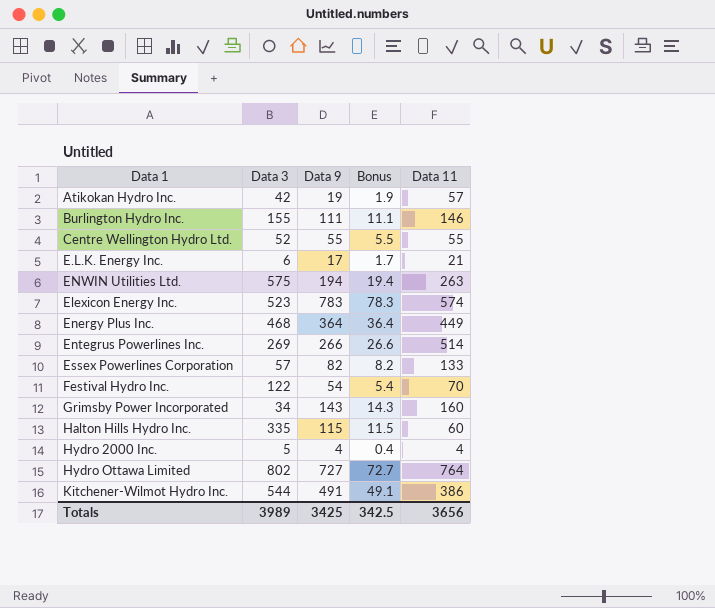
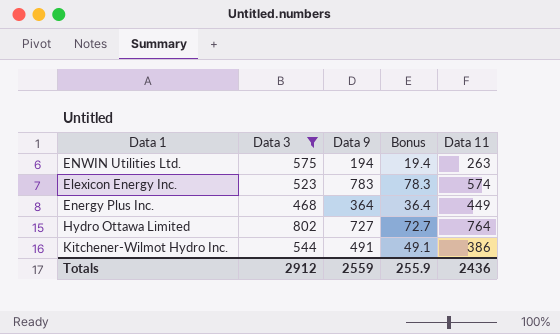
filter: none -> Data 3 >= 468
Totals | Data 3: 3989 -> 2912
Totals | Data 9: 3425 -> 2559
Totals | Bonus: 342.5 -> 255.9
Totals | Data 11: 3656 -> 2436

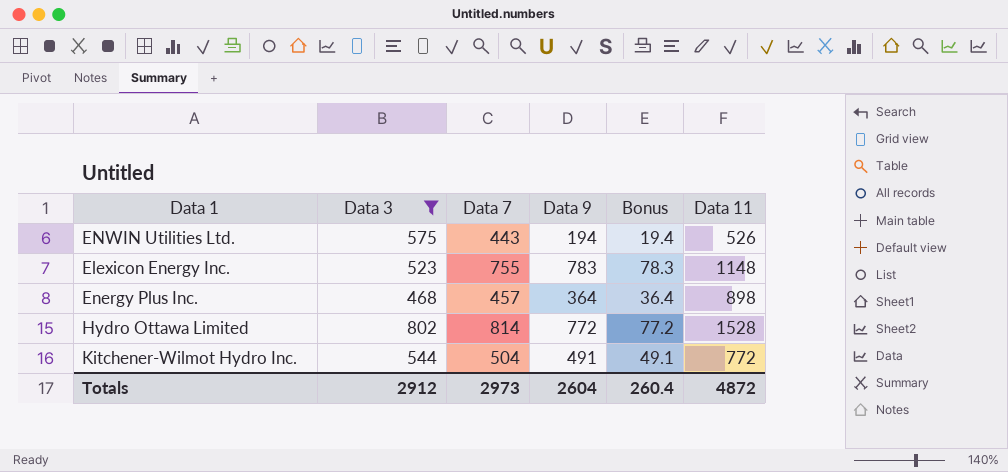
column Data 7 | position: none -> 3
ENWIN Utilities Ltd. | Data 11: 263 -> 526
Elexicon Energy Inc. | Data 11: 574 -> 1148
Energy Plus Inc. | Data 11: 449 -> 898
Hydro Ottawa Limited | Data 9: 727 -> 772
Hydro Ottawa Limited | Bonus: 72.7 -> 77.2
Hydro Ottawa Limited | Data 11: 764 -> 1528
Kitchener-Wilmot Hydro Inc. | Data 11: 386 -> 772
Totals | Data 9: 2559 -> 2604
Totals | Bonus: 255.9 -> 260.4
Totals | Data 11: 2436 -> 4872

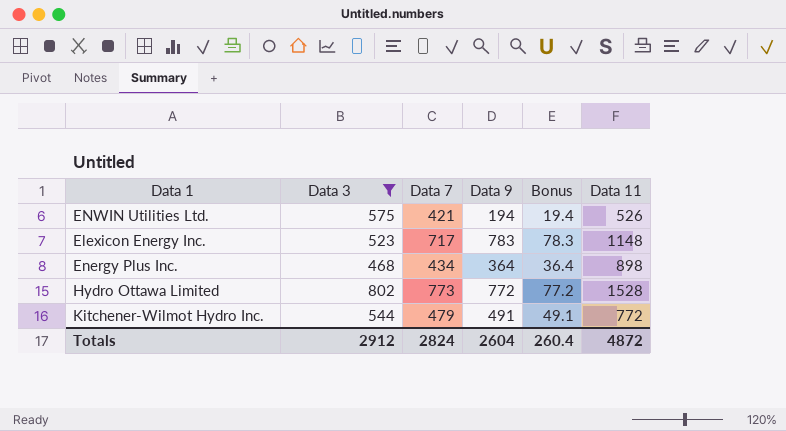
ENWIN Utilities Ltd. | Data 7: 443 -> 421
Elexicon Energy Inc. | Data 7: 755 -> 717
Energy Plus Inc. | Data 7: 457 -> 434
Hydro Ottawa Limited | Data 7: 814 -> 773
Kitchener-Wilmot Hydro Inc. | Data 7: 504 -> 479
Totals | Data 7: 2973 -> 2824

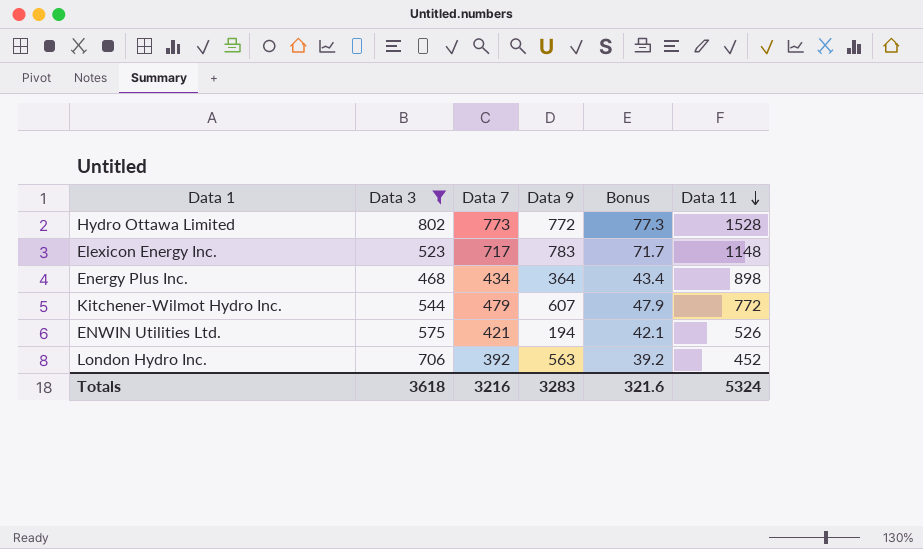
row order: none -> Data 11 descending
column Bonus | formula: [Data 9] * 0.1 -> [Data 7] * 0.1
Kitchener-Wilmot Hydro Inc. | Data 9: 491 -> 607
row London Hydro Inc.: none -> 706 | 392 | 563 | 39.2 | 452
Totals | Data 3: 2912 -> 3618
Totals | Data 7: 2824 -> 3216
Totals | Data 9: 2604 -> 3283
Totals | Bonus: 260.4 -> 321.6
Totals | Data 11: 4872 -> 5324

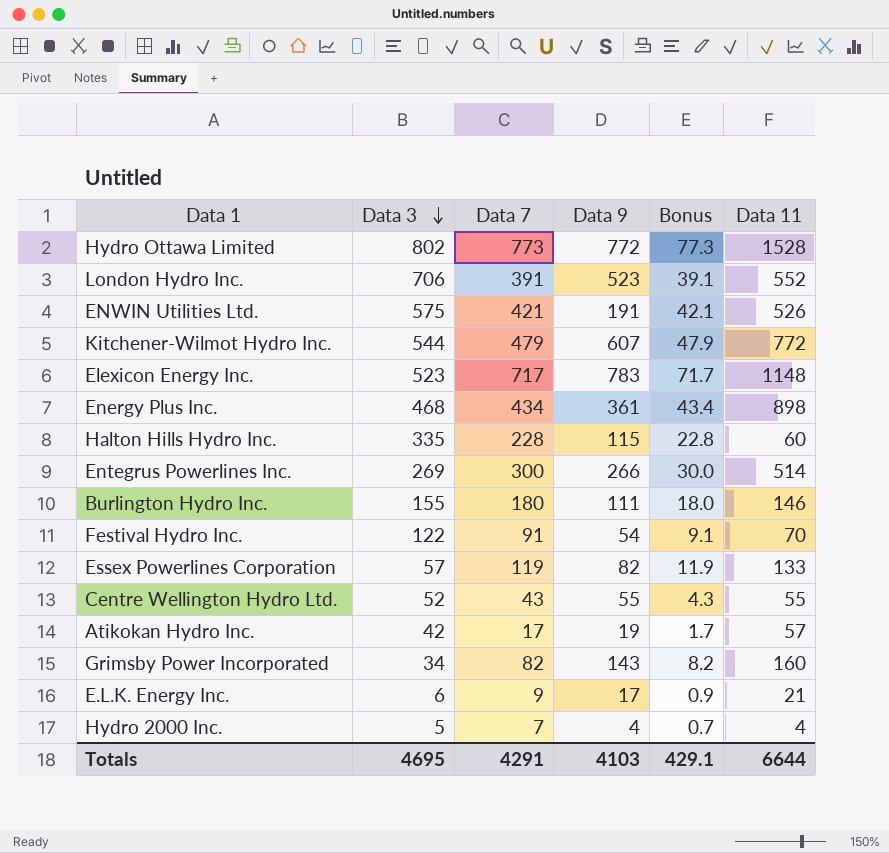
filter: Data 3 >= 468 -> none
row order: Data 11 descending -> Data 3 descending
London Hydro Inc. | Data 7: 392 -> 391
London Hydro Inc. | Data 9: 563 -> 523
London Hydro Inc. | Bonus: 39.2 -> 39.1
London Hydro Inc. | Data 11: 452 -> 552
ENWIN Utilities Ltd. | Data 9: 194 -> 191
Energy Plus Inc. | Data 9: 364 -> 361
Totals | Data 3: 3618 -> 4695
Totals | Data 7: 3216 -> 4291
Totals | Data 9: 3283 -> 4103
Totals | Bonus: 321.6 -> 429.1
Totals | Data 11: 5324 -> 6644

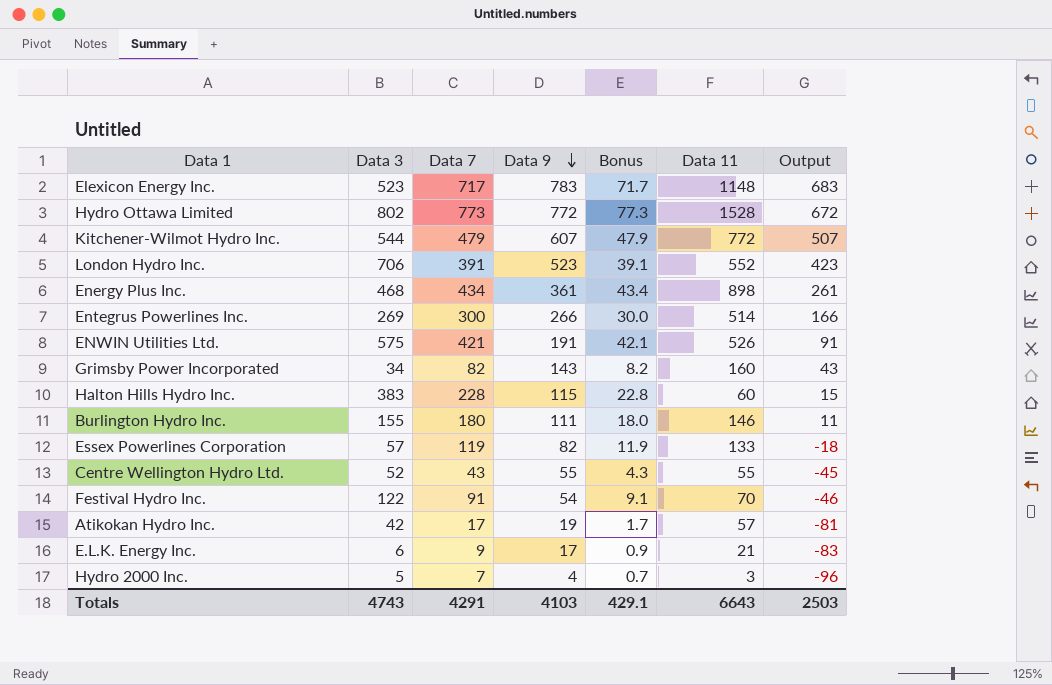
row order: Data 3 descending -> Data 9 descending
column Output | formula: none -> [Data 9] - 100
Halton Hills Hydro Inc. | Data 3: 335 -> 383
Hydro 2000 Inc. | Data 11: 4 -> 3
Totals | Data 3: 4695 -> 4743
Totals | Data 11: 6644 -> 6643

